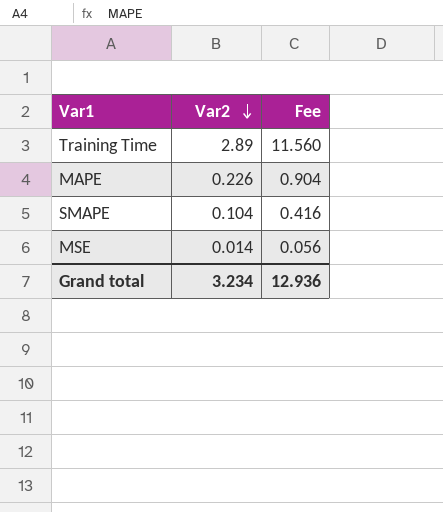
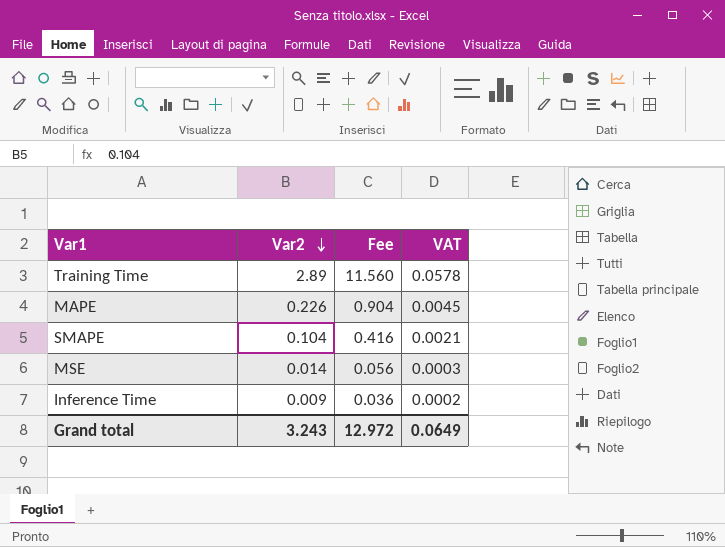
column VAT | formula: none -> [Var2] * 0.02
row Inference Time: none -> 0.009 | 0.036 | 0.0002
Grand total | Var2: 3.234 -> 3.243
Grand total | Fee: 12.936 -> 12.972

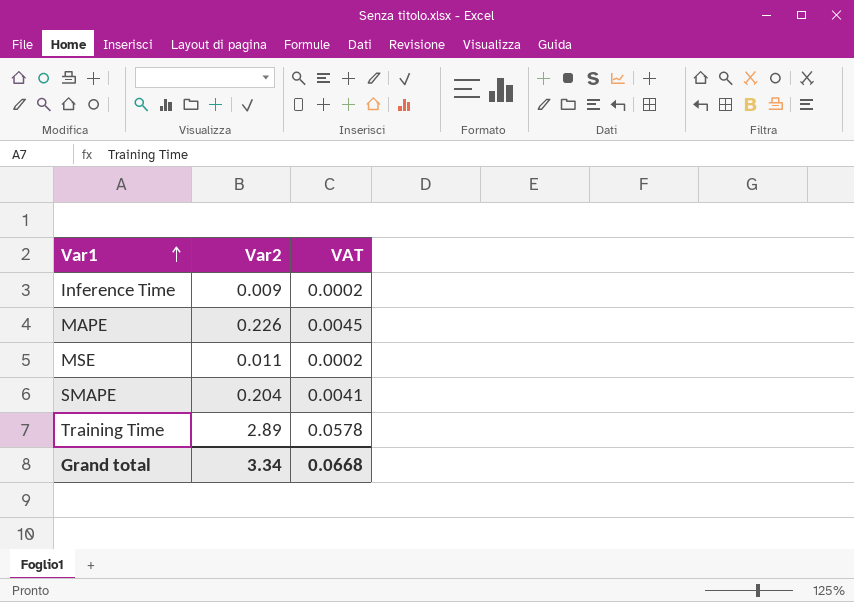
row order: Var2 descending -> Var1 ascending
column Fee | formula: [Var2] * 4 -> none
MSE | Var2: 0.014 -> 0.011
MSE | VAT: 0.0003 -> 0.0002
SMAPE | Var2: 0.104 -> 0.204
SMAPE | VAT: 0.0021 -> 0.0041
Grand total | Var2: 3.243 -> 3.34
Grand total | VAT: 0.0649 -> 0.0668

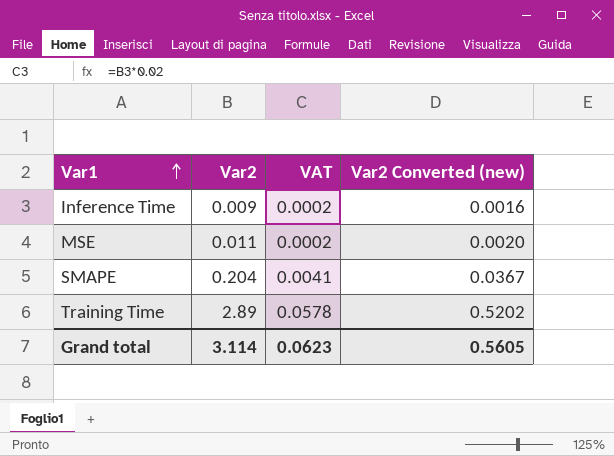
column Var2 Converted (new) | formula: none -> [Var2] * 0.18
row MAPE: 0.226 | 0.0045 -> none
Grand total | Var2: 3.34 -> 3.114
Grand total | VAT: 0.0668 -> 0.0623

